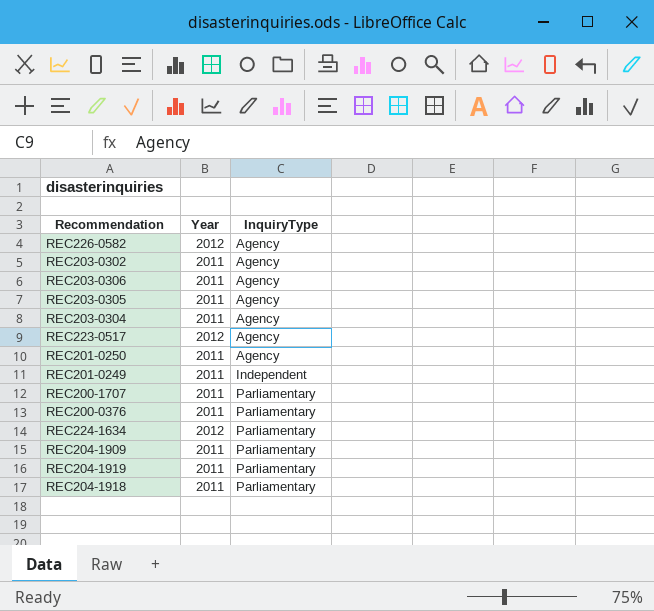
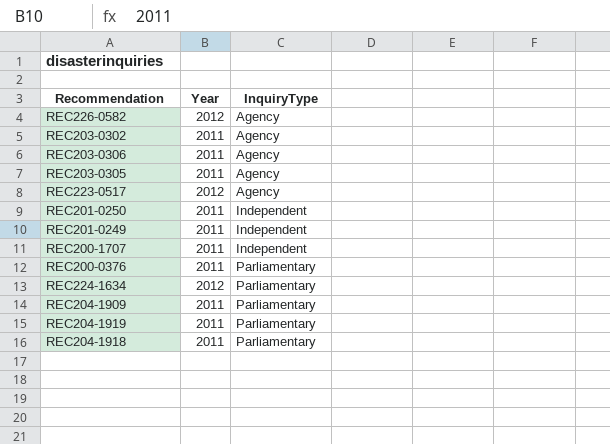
row REC203-0304: 2011 | Agency -> none
REC201-0250 | InquiryType: Agency -> Independent
REC200-1707 | InquiryType: Parliamentary -> Independent

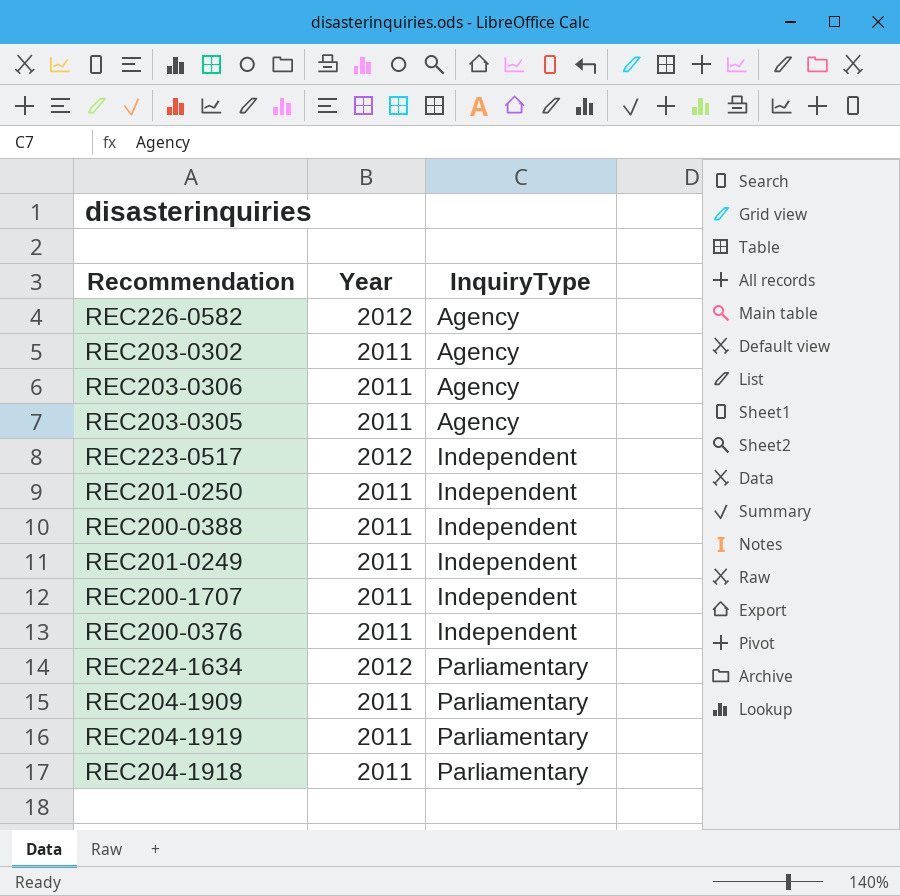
REC223-0517 | InquiryType: Agency -> Independent
row REC200-0388: none -> 2011 | Independent
REC200-0376 | InquiryType: Parliamentary -> Independent

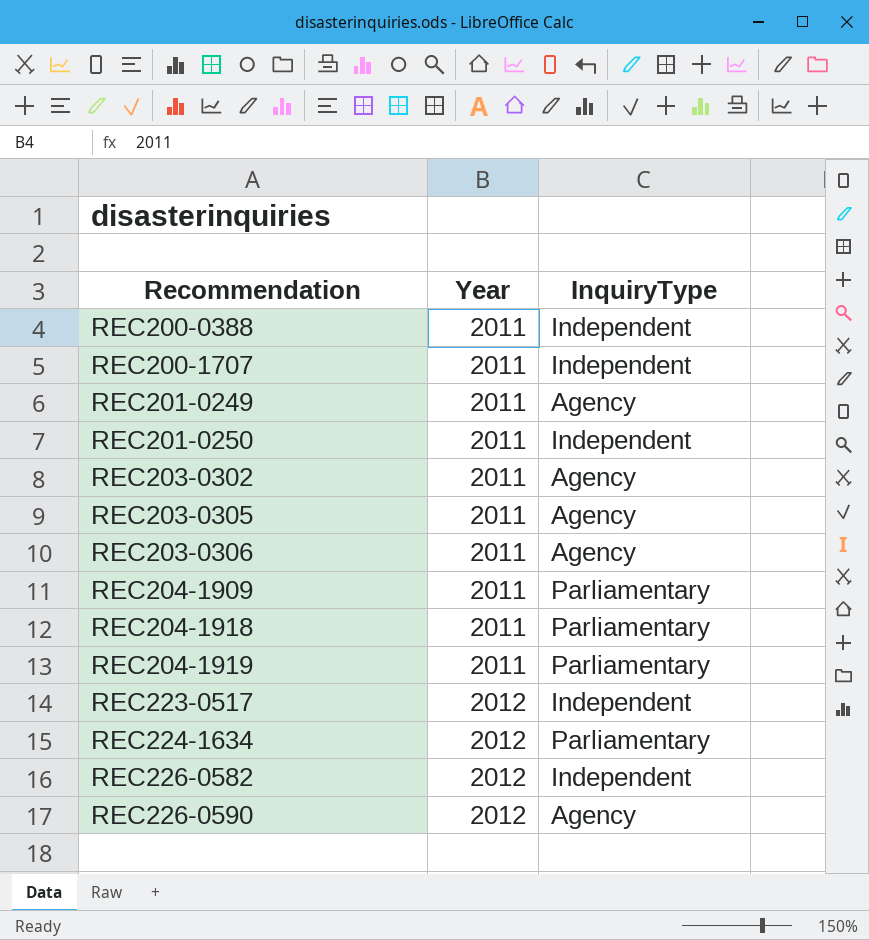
row order: InquiryType ascending -> Recommendation ascending
row REC200-0376: 2011 | Independent -> none
REC201-0249 | InquiryType: Independent -> Agency
REC226-0582 | InquiryType: Agency -> Independent
row REC226-0590: none -> 2012 | Agency

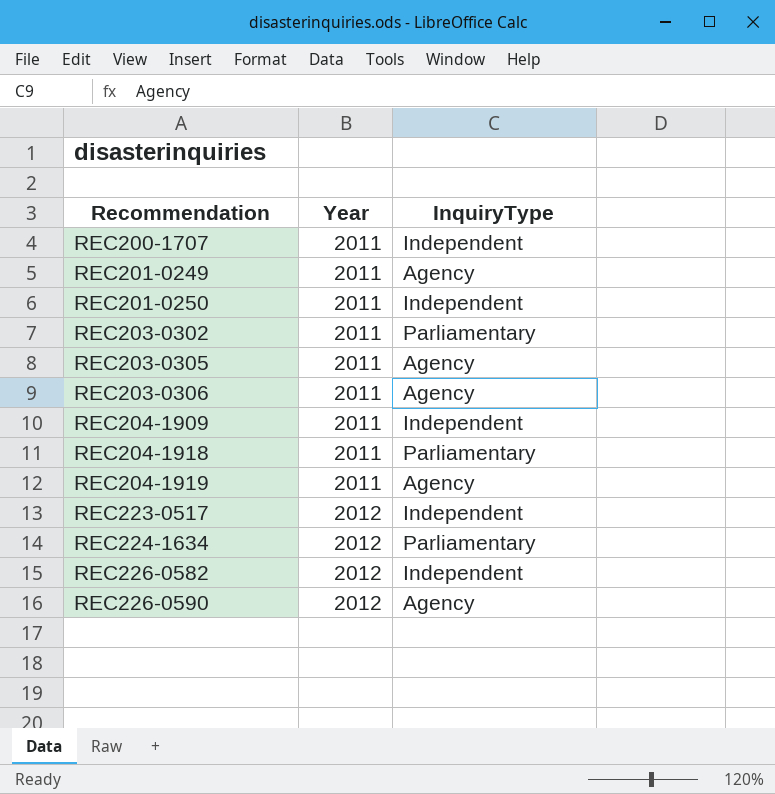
row REC200-0388: 2011 | Independent -> none
REC203-0302 | InquiryType: Agency -> Parliamentary
REC204-1909 | InquiryType: Parliamentary -> Independent
REC204-1919 | InquiryType: Parliamentary -> Agency

